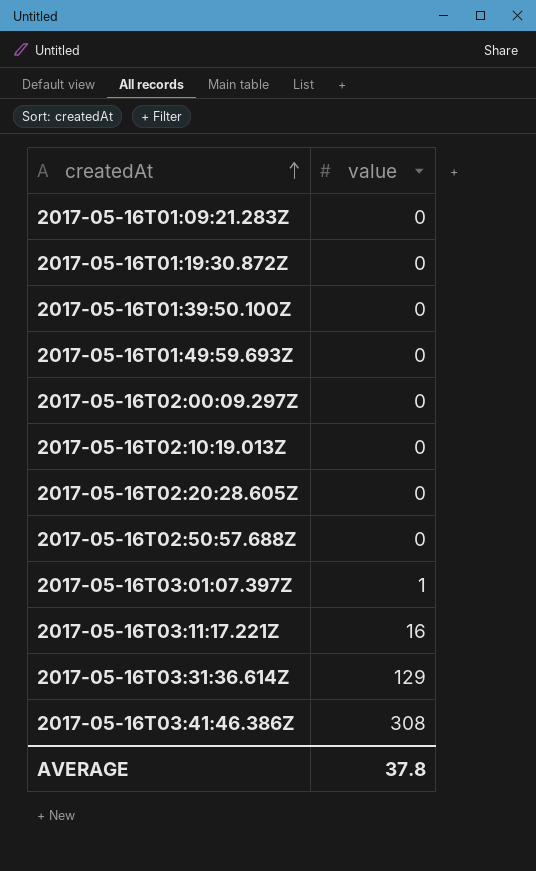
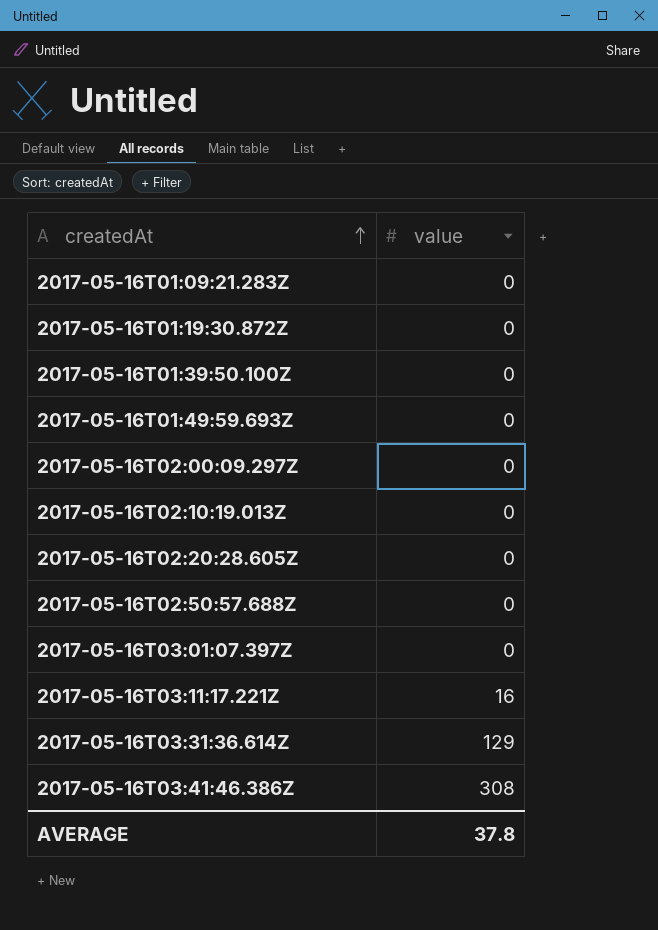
2017-05-16T03:01:07.397Z | value: 1 -> 0

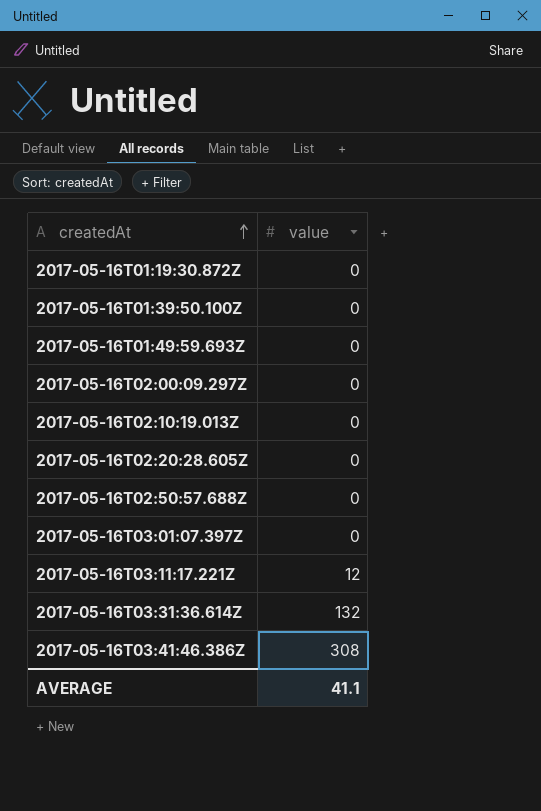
row 2017-05-16T01:09:21.283Z: 0 -> none
2017-05-16T03:11:17.221Z | value: 16 -> 12
2017-05-16T03:31:36.614Z | value: 129 -> 132
AVERAGE | value: 37.8 -> 41.1

